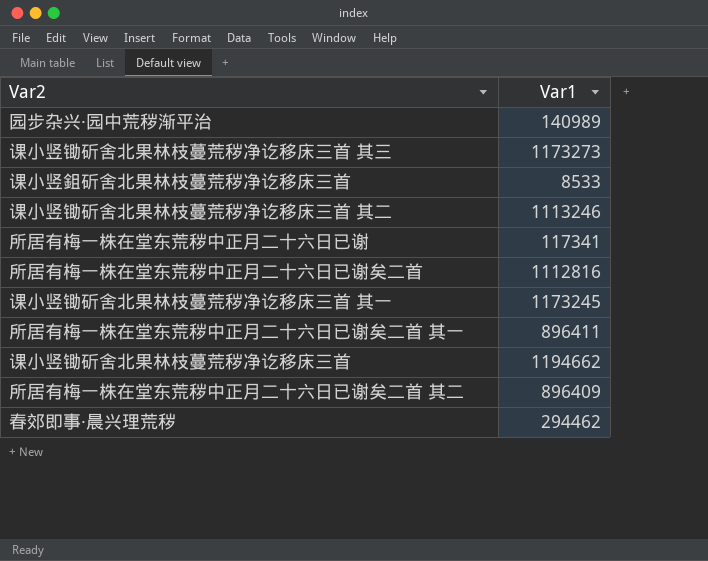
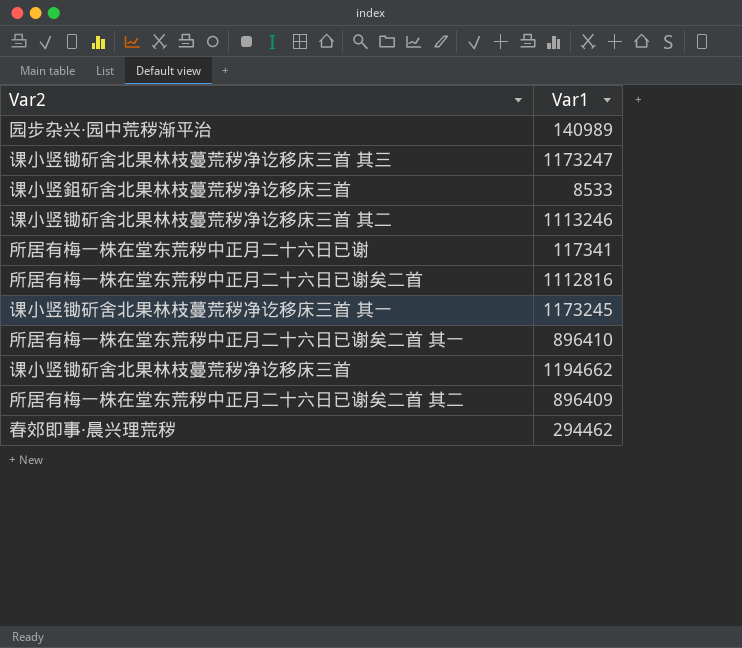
课小竖锄斫舍北果林枝蔓荒秽净讫移床三首 其三 | Var1: 1173273 -> 1173247
所居有梅一株在堂东荒秽中正月二十六日已谢矣二首 其一 | Var1: 896411 -> 896410

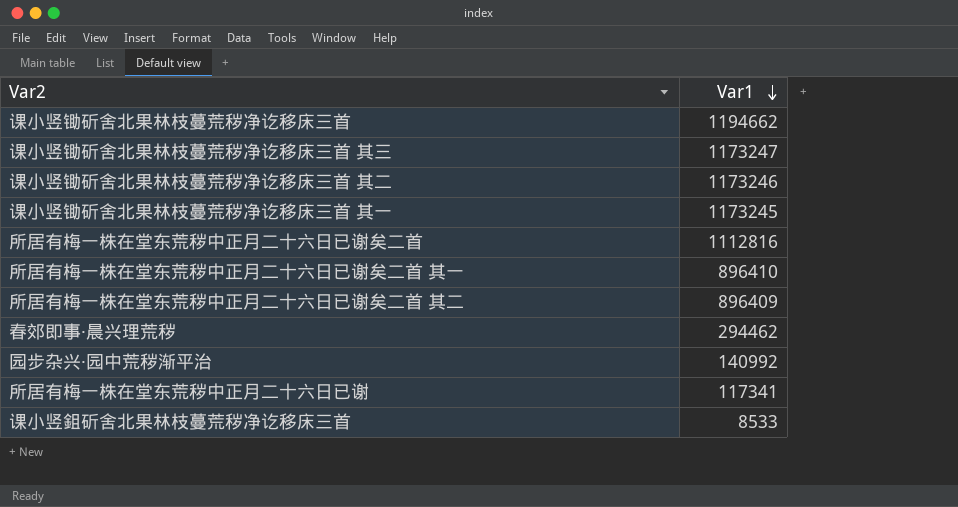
row order: none -> Var1 descending
课小竖锄斫舍北果林枝蔓荒秽净讫移床三首 其二 | Var1: 1113246 -> 1173246
园步杂兴·园中荒秽渐平治 | Var1: 140989 -> 140992

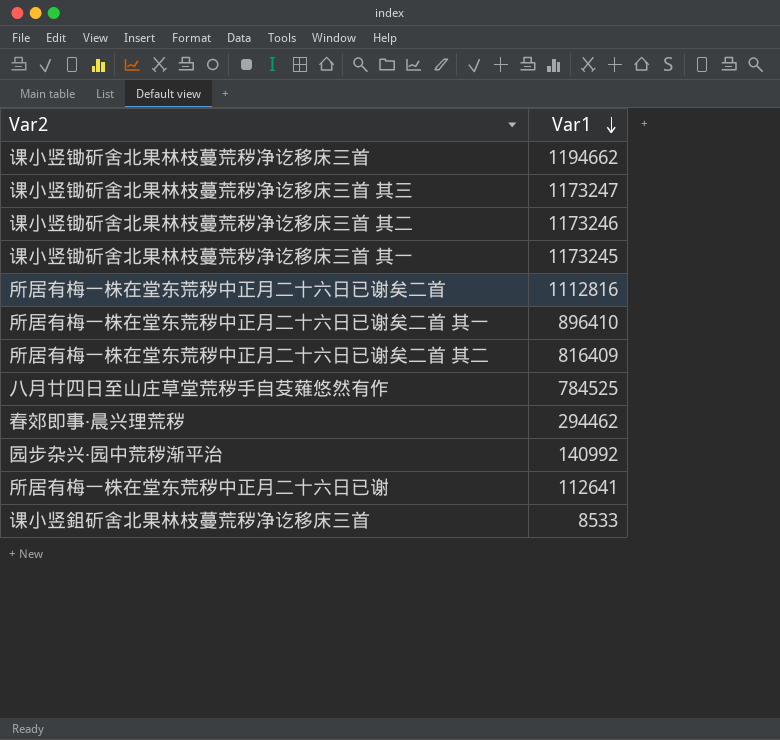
所居有梅一株在堂东荒秽中正月二十六日已谢矣二首 其二 | Var1: 896409 -> 816409
row 八月廿四日至山庄草堂荒秽手自芟薙悠然有作: none -> 784525
所居有梅一株在堂东荒秽中正月二十六日已谢 | Var1: 117341 -> 112641

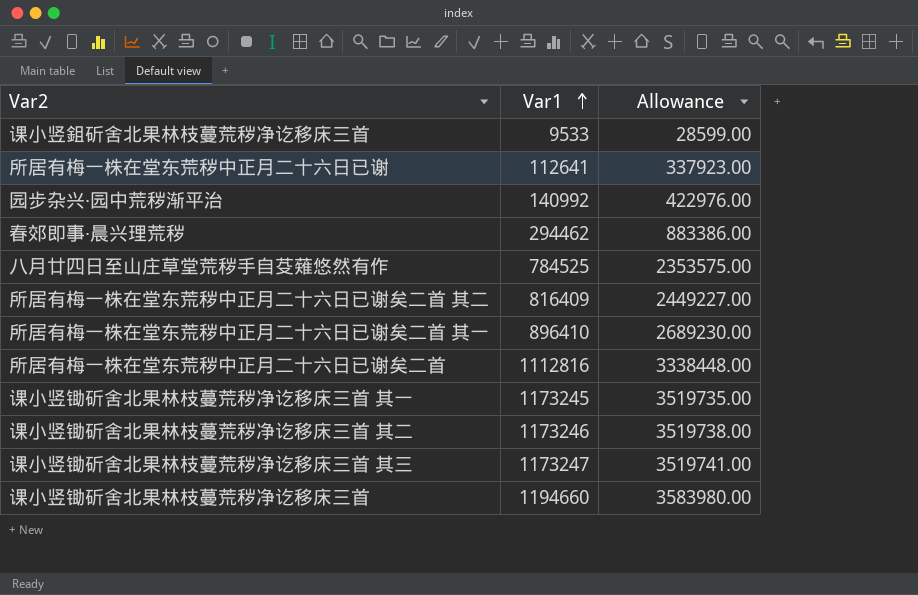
row order: Var1 descending -> Var1 ascending
column Allowance | formula: none -> [Var1] * 3
课小竖鉏斫舍北果林枝蔓荒秽净讫移床三首 | Var1: 8533 -> 9533
课小竖锄斫舍北果林枝蔓荒秽净讫移床三首 | Var1: 1194662 -> 1194660

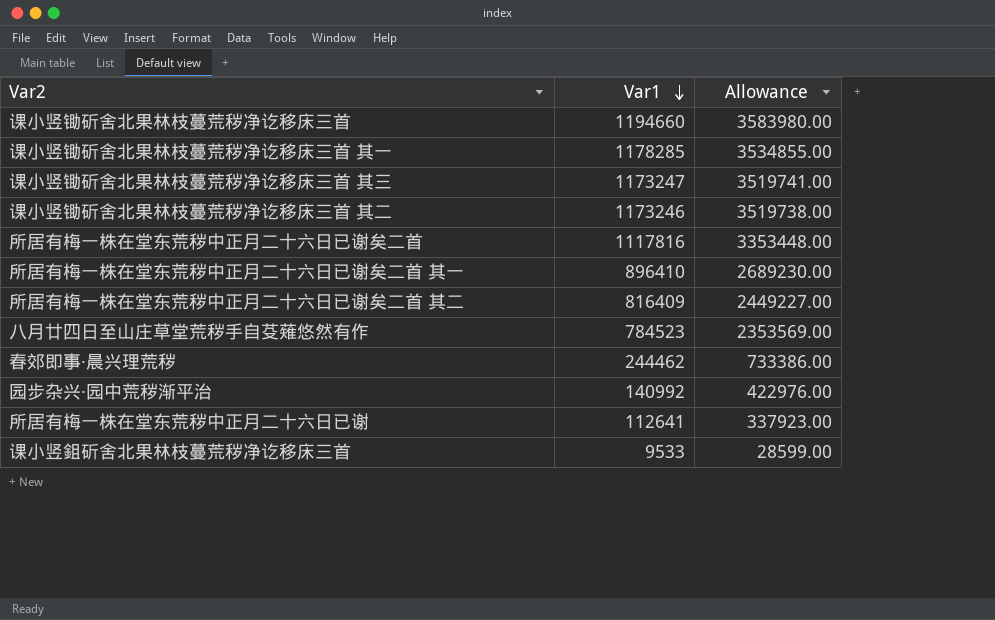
row order: Var1 ascending -> Var1 descending
课小竖锄斫舍北果林枝蔓荒秽净讫移床三首 其一 | Var1: 1173245 -> 1178285
课小竖锄斫舍北果林枝蔓荒秽净讫移床三首 其一 | Allowance: 3519735.00 -> 3534855.00
所居有梅一株在堂东荒秽中正月二十六日已谢矣二首 | Var1: 1112816 -> 1117816
所居有梅一株在堂东荒秽中正月二十六日已谢矣二首 | Allowance: 3338448.00 -> 3353448.00
八月廿四日至山庄草堂荒秽手自芟薙悠然有作 | Var1: 784525 -> 784523
八月廿四日至山庄草堂荒秽手自芟薙悠然有作 | Allowance: 2353575.00 -> 2353569.00
春郊即事·晨兴理荒秽 | Var1: 294462 -> 244462
春郊即事·晨兴理荒秽 | Allowance: 883386.00 -> 733386.00

